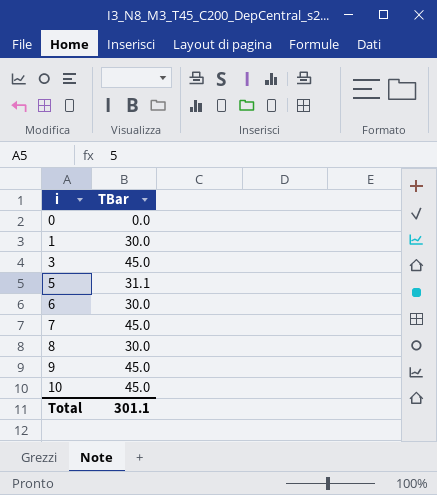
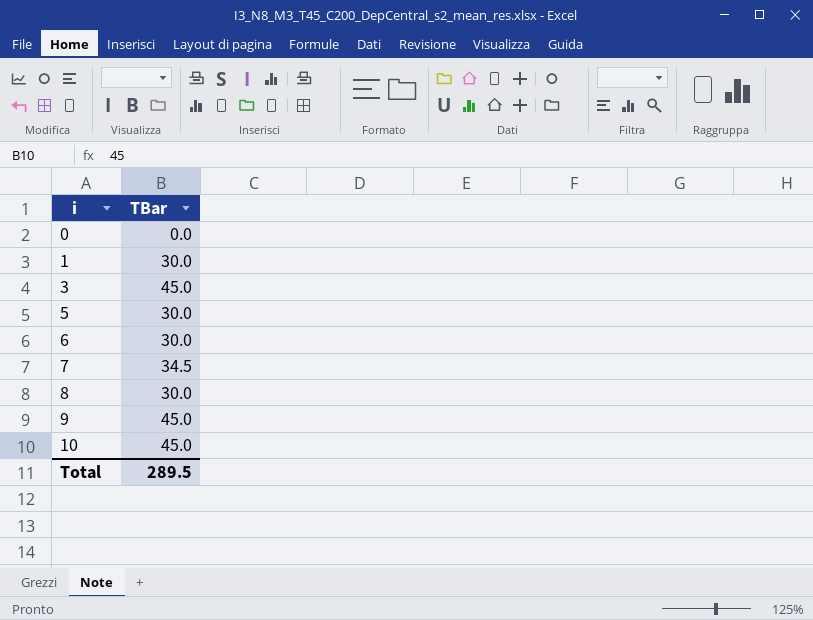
5 | TBar: 31.1 -> 30.0
7 | TBar: 45.0 -> 34.5
Total | TBar: 301.1 -> 289.5

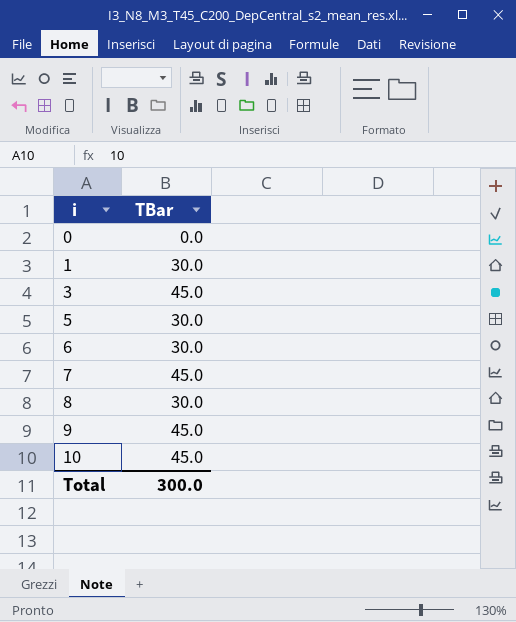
7 | TBar: 34.5 -> 45.0
Total | TBar: 289.5 -> 300.0

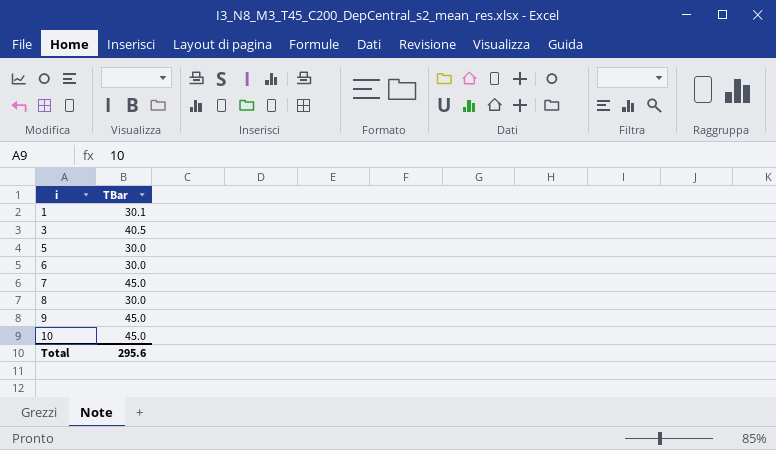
row 0: 0.0 -> none
1 | TBar: 30.0 -> 30.1
3 | TBar: 45.0 -> 40.5
Total | TBar: 300.0 -> 295.6

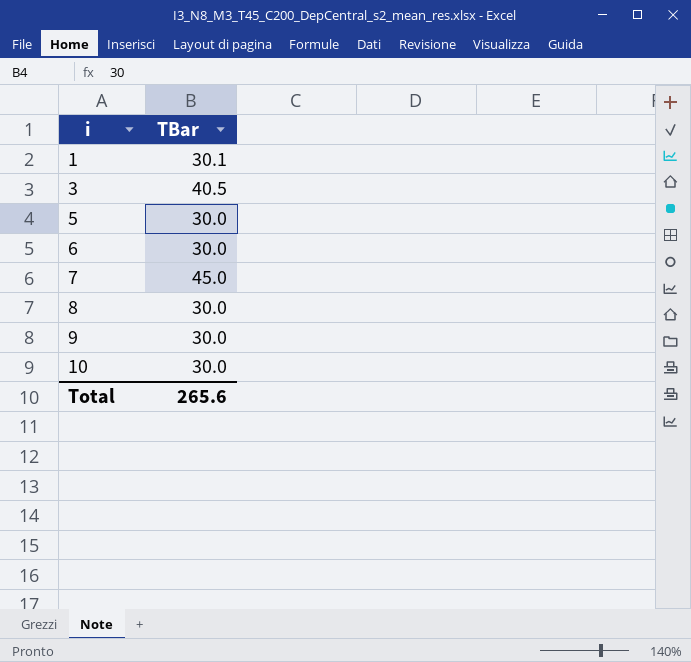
9 | TBar: 45.0 -> 30.0
10 | TBar: 45.0 -> 30.0
Total | TBar: 295.6 -> 265.6

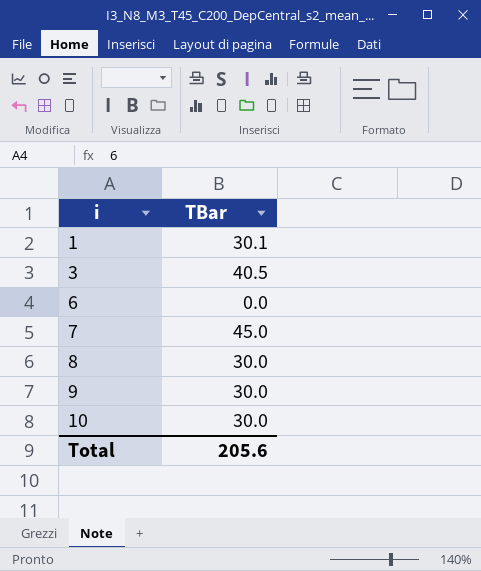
row 5: 30.0 -> none
6 | TBar: 30.0 -> 0.0
Total | TBar: 265.6 -> 205.6

